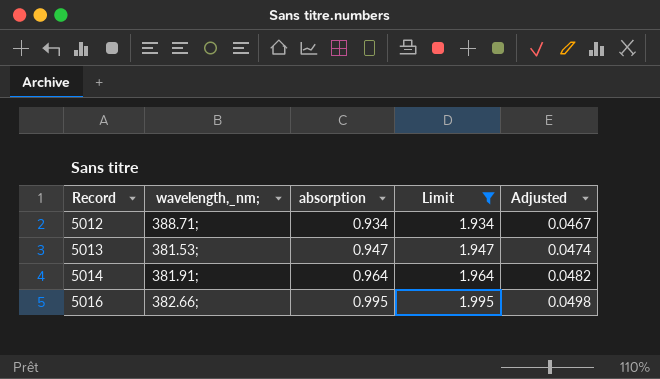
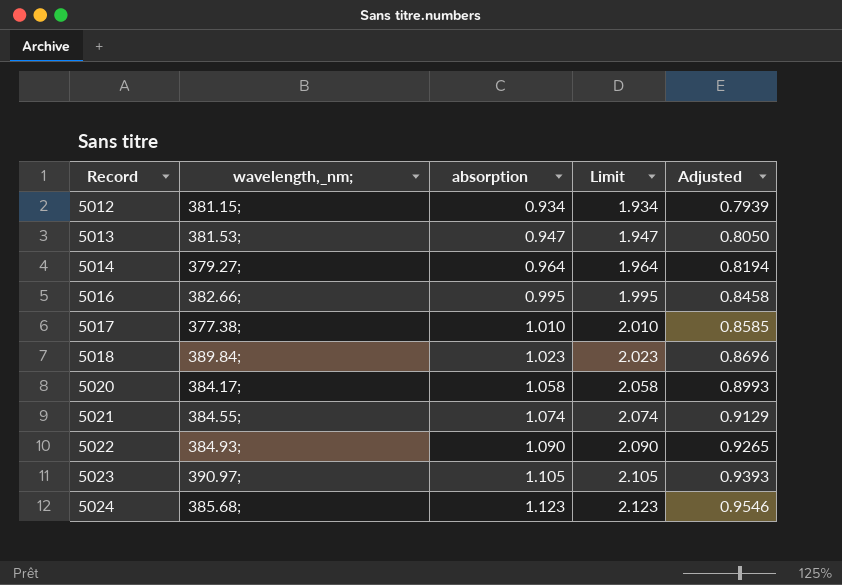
filter: Limit <= 1.995 -> none
column Adjusted | formula: [absorption] * 0.05 -> [absorption] * 0.85
5012 | wavelength,_nm;: 388.71; -> 381.15;
5014 | wavelength,_nm;: 381.91; -> 379.27;

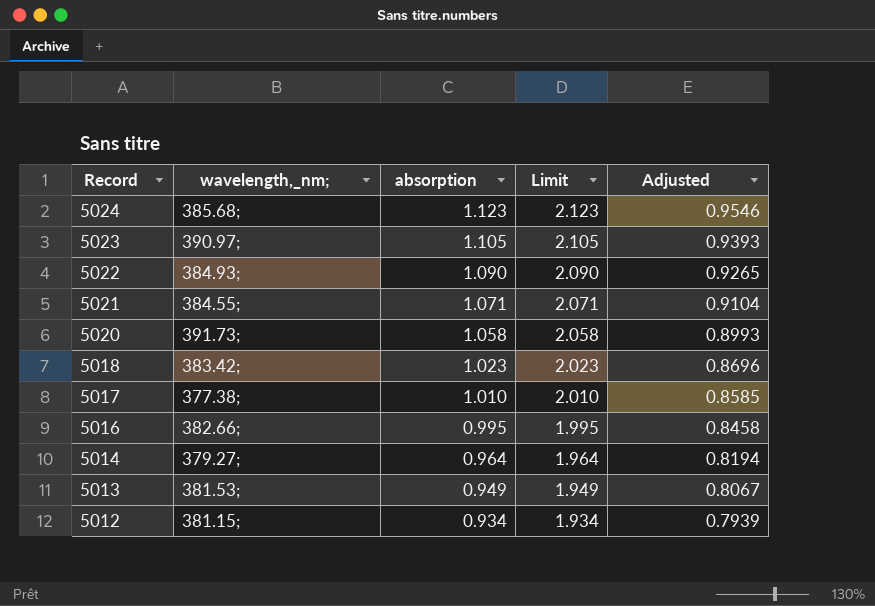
row order: Record ascending -> Record descending
5021 | absorption: 1.074 -> 1.071
5021 | Limit: 2.074 -> 2.071
5021 | Adjusted: 0.9129 -> 0.9104
5020 | wavelength,_nm;: 384.17; -> 391.73;
5018 | wavelength,_nm;: 389.84; -> 383.42;
5013 | absorption: 0.947 -> 0.949
5013 | Limit: 1.947 -> 1.949
5013 | Adjusted: 0.8050 -> 0.8067

